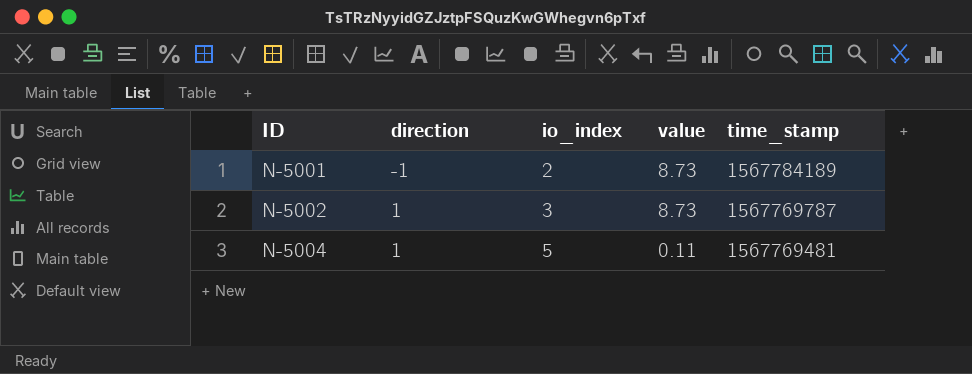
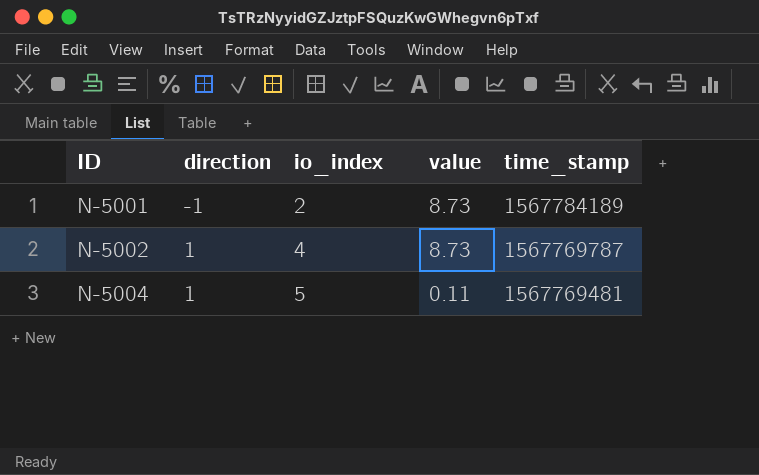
N-5002 | io_index: 3 -> 4

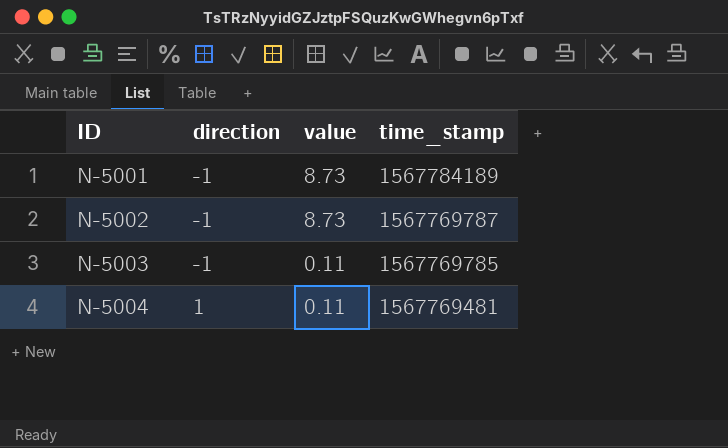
column io_index | position: 3 -> none
N-5002 | direction: 1 -> -1
row N-5003: none -> -1 | 0.11 | 1567769785

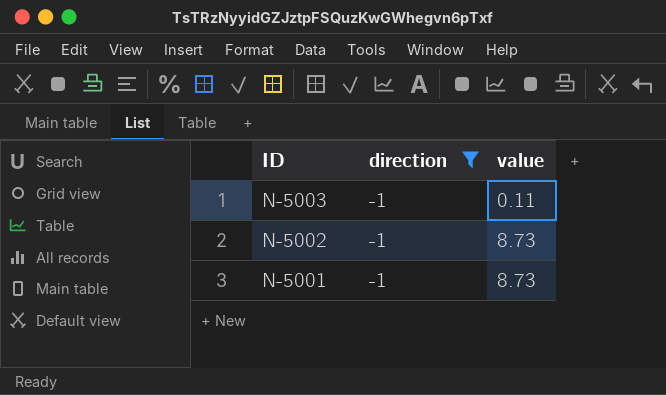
filter: none -> direction = -1
row order: ID ascending -> ID descending
column time_stamp | position: 4 -> none

